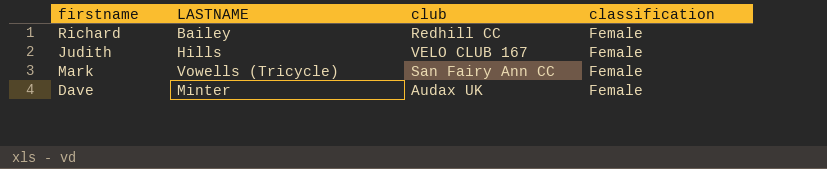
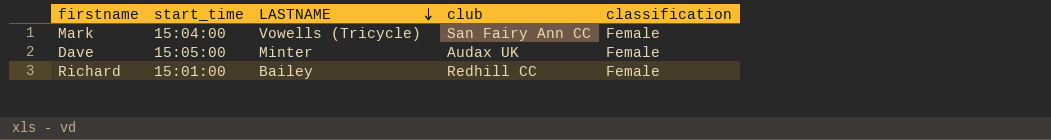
row order: none -> LASTNAME descending
column start_time | position: none -> 2
row Judith: Hills | VELO CLUB 167 | Female -> none

